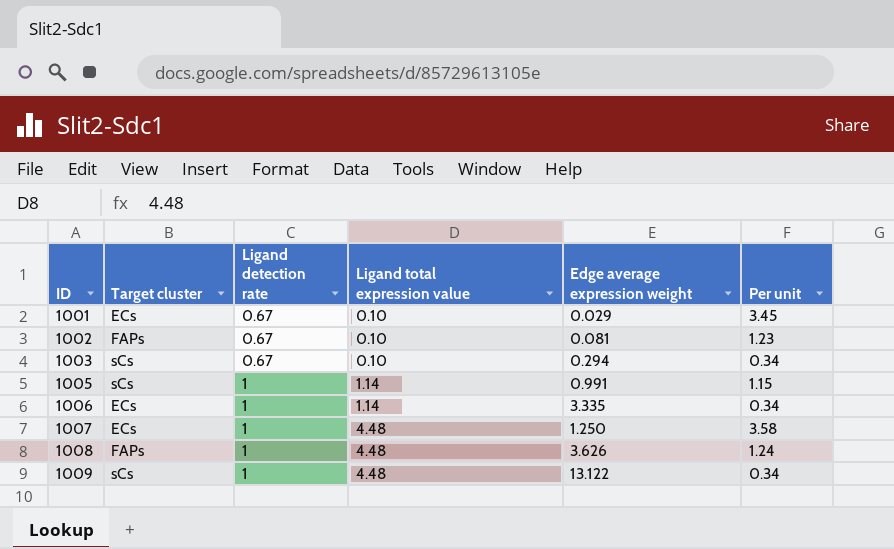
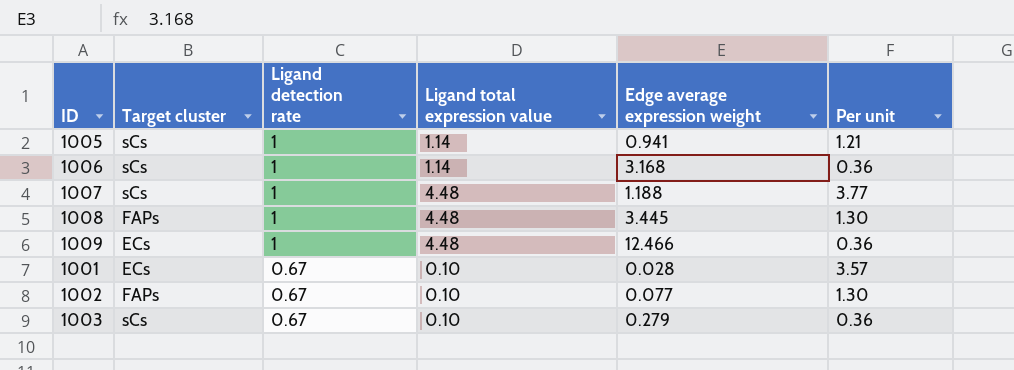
row order: ID ascending -> Ligand detection rate descending
1005 | Edge average expression weight: 0.991 -> 0.941
1005 | Per unit: 1.15 -> 1.21
1006 | Target cluster: ECs -> sCs
1006 | Edge average expression weight: 3.335 -> 3.168
1006 | Per unit: 0.34 -> 0.36
1007 | Target cluster: ECs -> sCs
1007 | Edge average expression weight: 1.250 -> 1.188
1007 | Per unit: 3.58 -> 3.77
1008 | Edge average expression weight: 3.626 -> 3.445
1008 | Per unit: 1.24 -> 1.30
1009 | Target cluster: sCs -> ECs
1009 | Edge average expression weight: 13.122 -> 12.466
1009 | Per unit: 0.34 -> 0.36
1001 | Edge average expression weight: 0.029 -> 0.028
1001 | Per unit: 3.45 -> 3.57
1002 | Edge average expression weight: 0.081 -> 0.077
1002 | Per unit: 1.23 -> 1.30
1003 | Edge average expression weight: 0.294 -> 0.279
1003 | Per unit: 0.34 -> 0.36

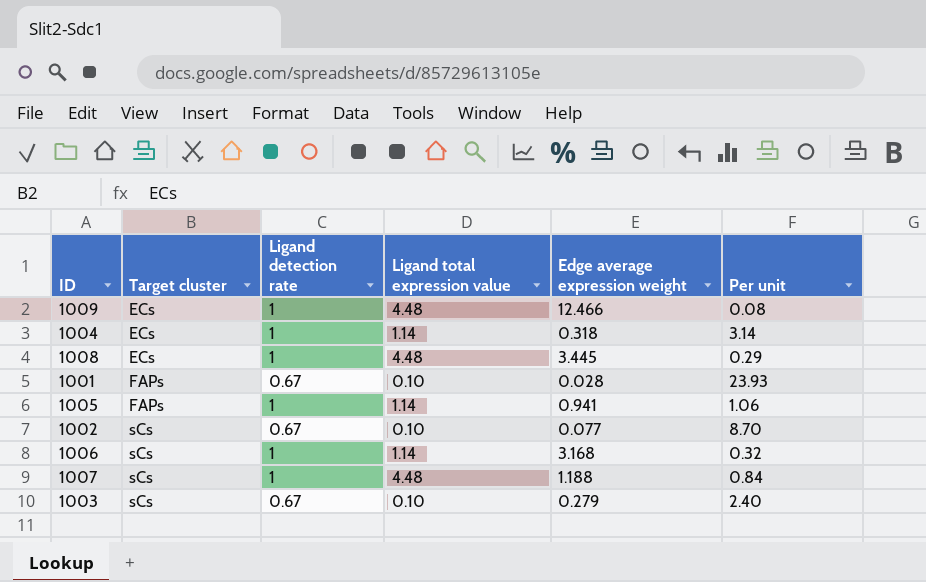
row order: Ligand detection rate descending -> Target cluster ascending
column Per unit | formula: [Ligand total expression value] / [Edge average expression weight] -> [Ligand detection rate] / [Edge average expression weight]
row 1004: none -> ECs | 1 | 1.14 | 0.318 | 3.14
1008 | Target cluster: FAPs -> ECs
1001 | Target cluster: ECs -> FAPs
1005 | Target cluster: sCs -> FAPs
1002 | Target cluster: FAPs -> sCs

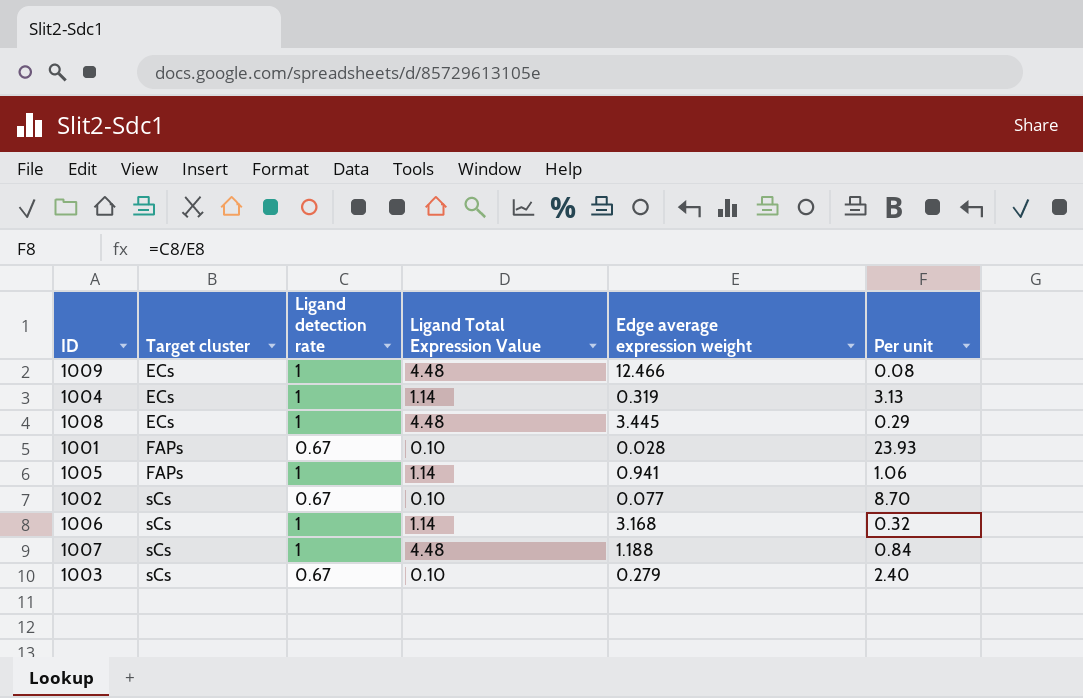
column name: Ligand total expression value -> Ligand Total Expression Value
1004 | Edge average expression weight: 0.318 -> 0.319
1004 | Per unit: 3.14 -> 3.13

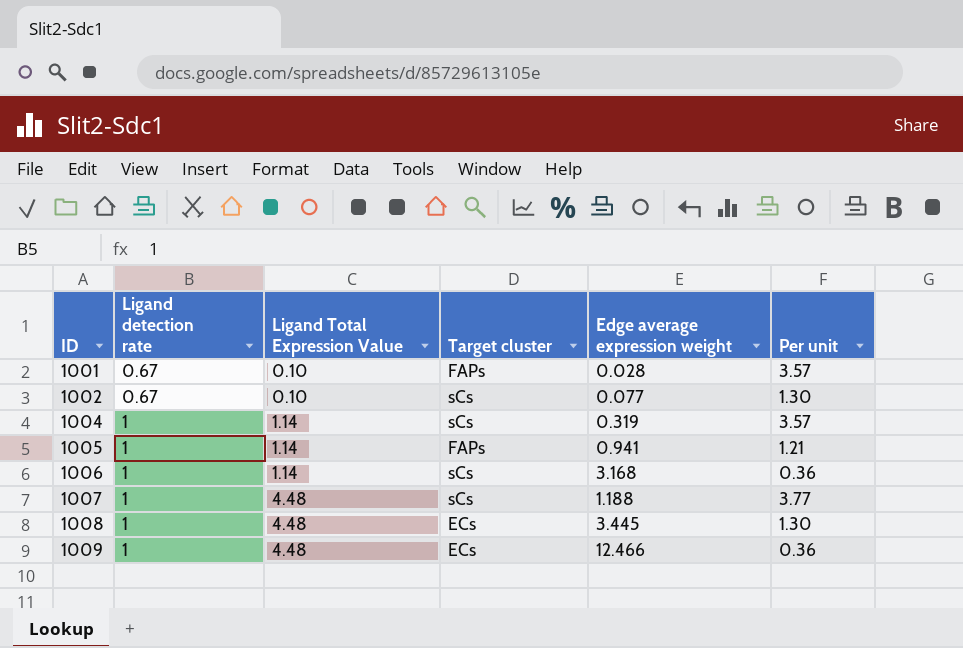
row order: Target cluster ascending -> ID ascending
column Target cluster | position: 2 -> 4
column Per unit | formula: [Ligand detection rate] / [Edge average expression weight] -> [Ligand Total Expression Value] / [Edge average expression weight]
row 1003: sCs | 0.67 | 0.10 | 0.279 | 2.40 -> none
1004 | Target cluster: ECs -> sCs

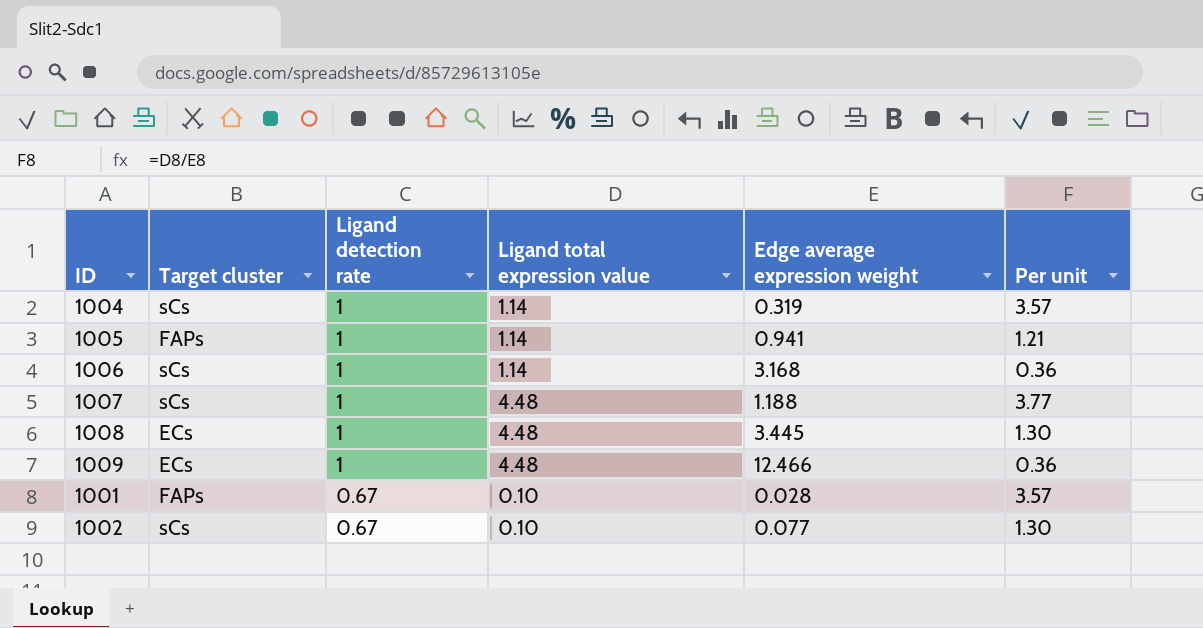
row order: ID ascending -> Ligand detection rate descending
column Target cluster | position: 4 -> 2
column name: Ligand Total Expression Value -> Ligand total expression value

